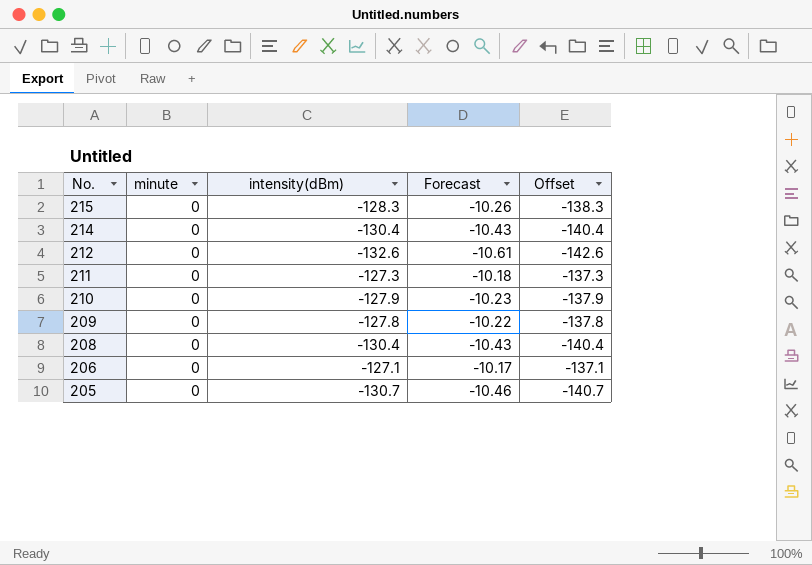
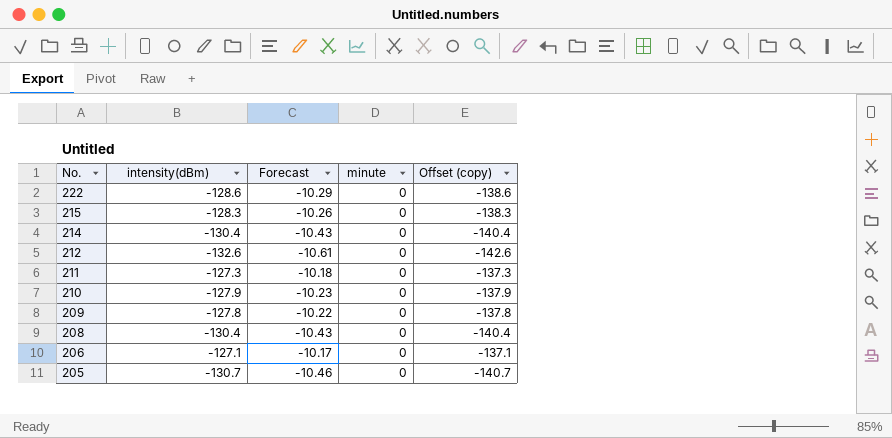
column minute | position: 2 -> 4
column name: Offset -> Offset (copy)
row 222: none -> -128.6 | -10.29 | 0 | -138.6

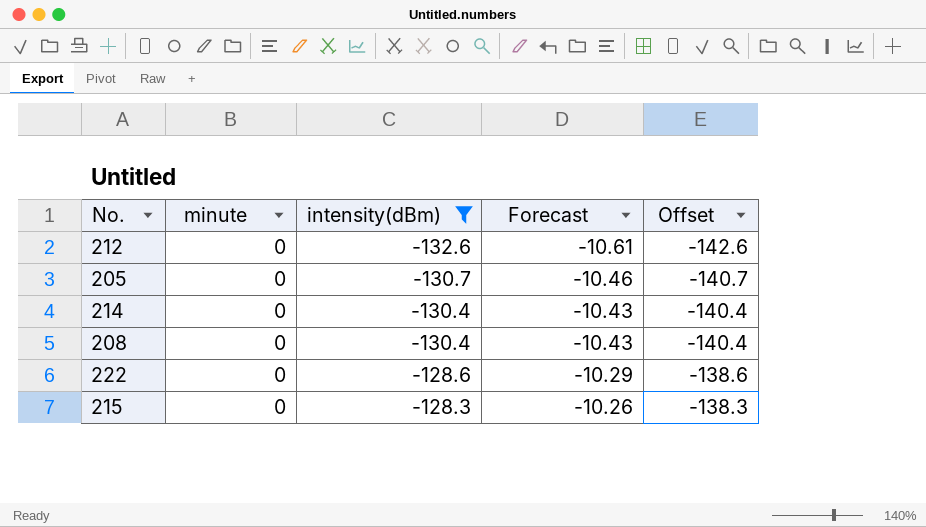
filter: none -> intensity(dBm) <= -128.3
row order: No. descending -> intensity(dBm) ascending
column minute | position: 4 -> 2
column name: Offset (copy) -> Offset

